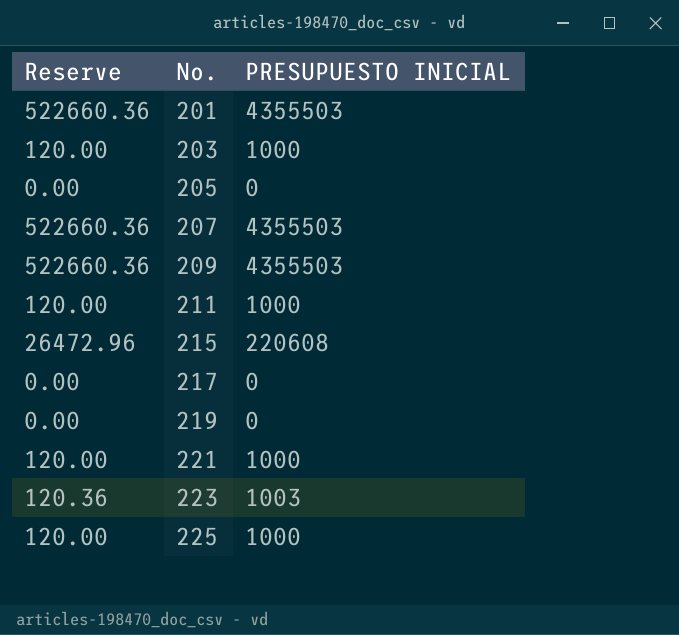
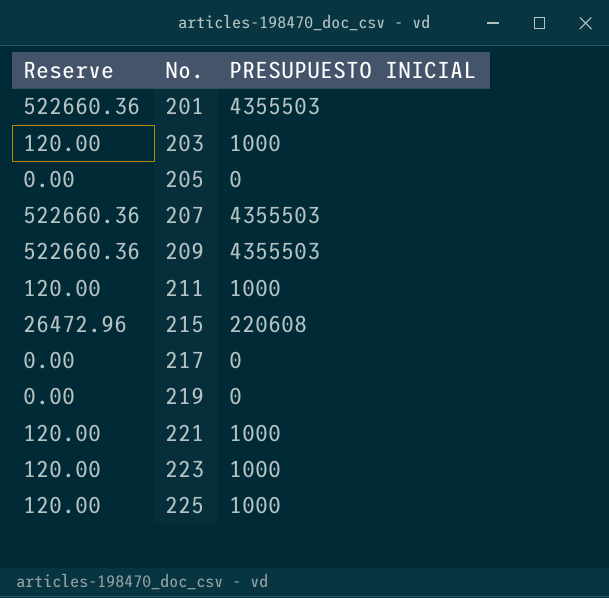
223 | Reserve: 120.36 -> 120.00
223 | PRESUPUESTO INICIAL: 1003 -> 1000

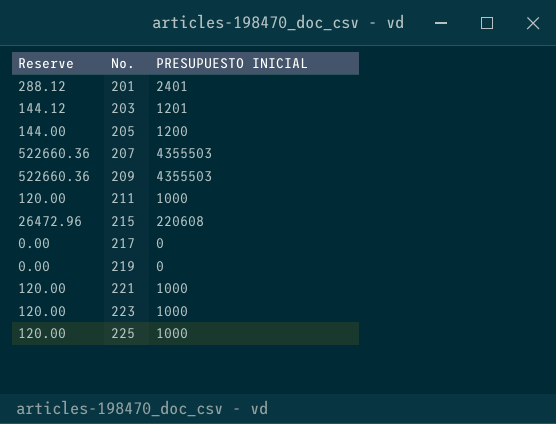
201 | Reserve: 522660.36 -> 288.12
201 | PRESUPUESTO INICIAL: 4355503 -> 2401
203 | Reserve: 120.00 -> 144.12
203 | PRESUPUESTO INICIAL: 1000 -> 1201
205 | Reserve: 0.00 -> 144.00
205 | PRESUPUESTO INICIAL: 0 -> 1200

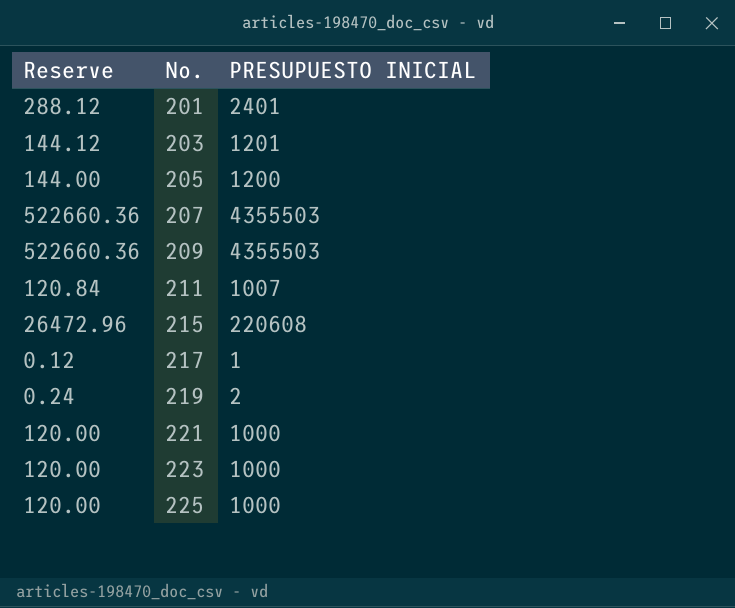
211 | Reserve: 120.00 -> 120.84
211 | PRESUPUESTO INICIAL: 1000 -> 1007
217 | Reserve: 0.00 -> 0.12
217 | PRESUPUESTO INICIAL: 0 -> 1
219 | Reserve: 0.00 -> 0.24
219 | PRESUPUESTO INICIAL: 0 -> 2

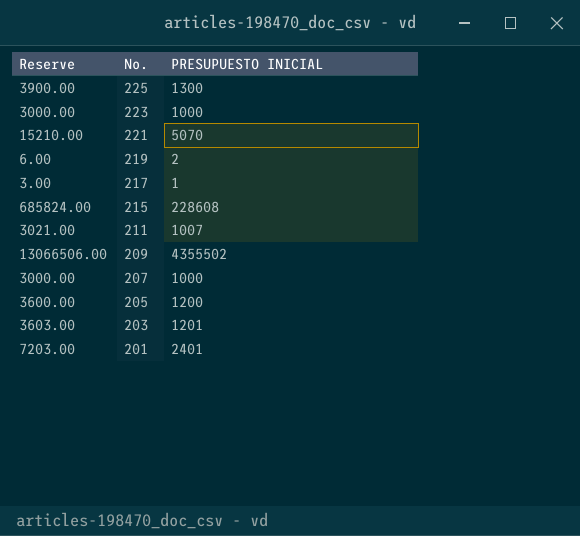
row order: No. ascending -> No. descending
column Reserve | formula: [PRESUPUESTO INICIAL] * 0.12 -> [PRESUPUESTO INICIAL] * 3
225 | PRESUPUESTO INICIAL: 1000 -> 1300
221 | PRESUPUESTO INICIAL: 1000 -> 5070
215 | PRESUPUESTO INICIAL: 220608 -> 228608
209 | PRESUPUESTO INICIAL: 4355503 -> 4355502
207 | PRESUPUESTO INICIAL: 4355503 -> 1000

